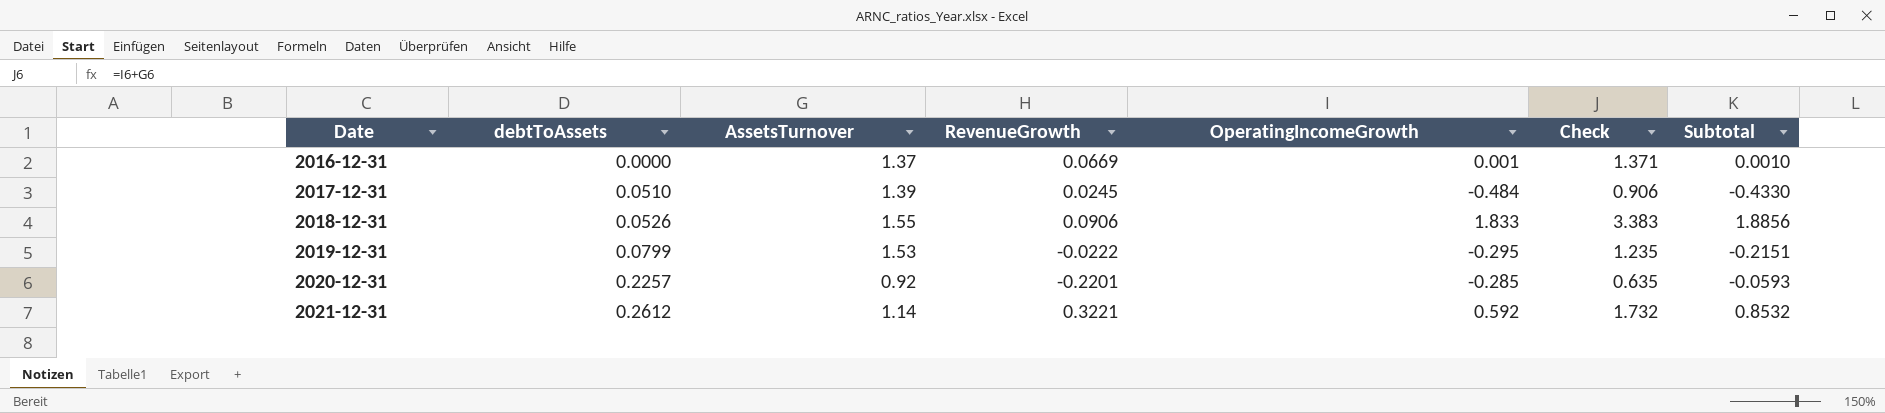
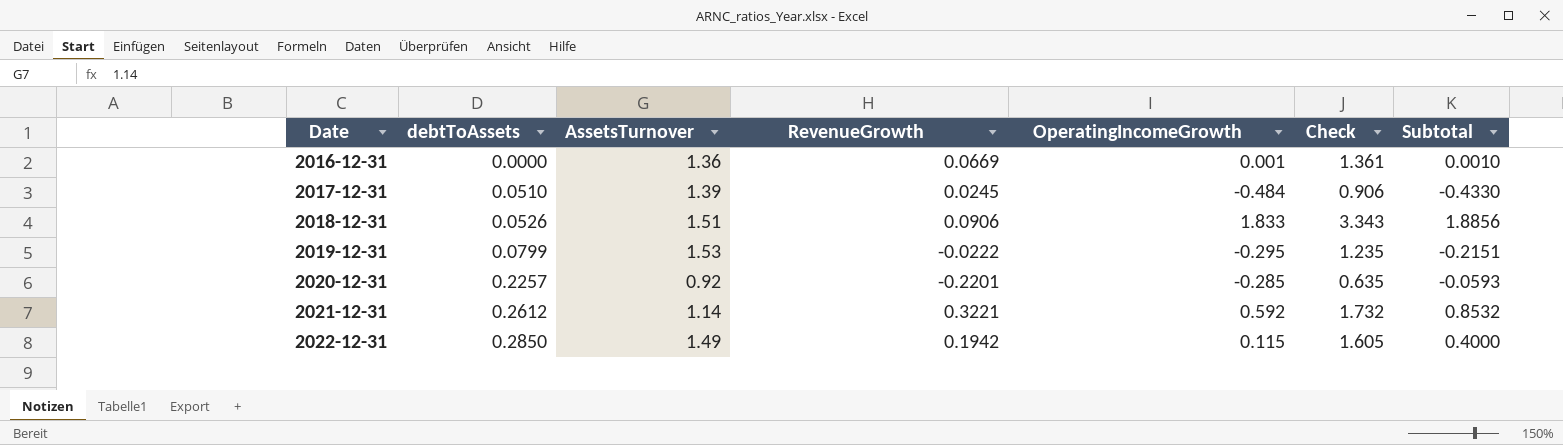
2016-12-31 | AssetsTurnover: 1.37 -> 1.36
2016-12-31 | Check: 1.371 -> 1.361
2018-12-31 | AssetsTurnover: 1.55 -> 1.51
2018-12-31 | Check: 3.383 -> 3.343
row 2022-12-31: none -> 0.2850 | 1.49 | 0.1942 | 0.115 | 1.605 | 0.4000

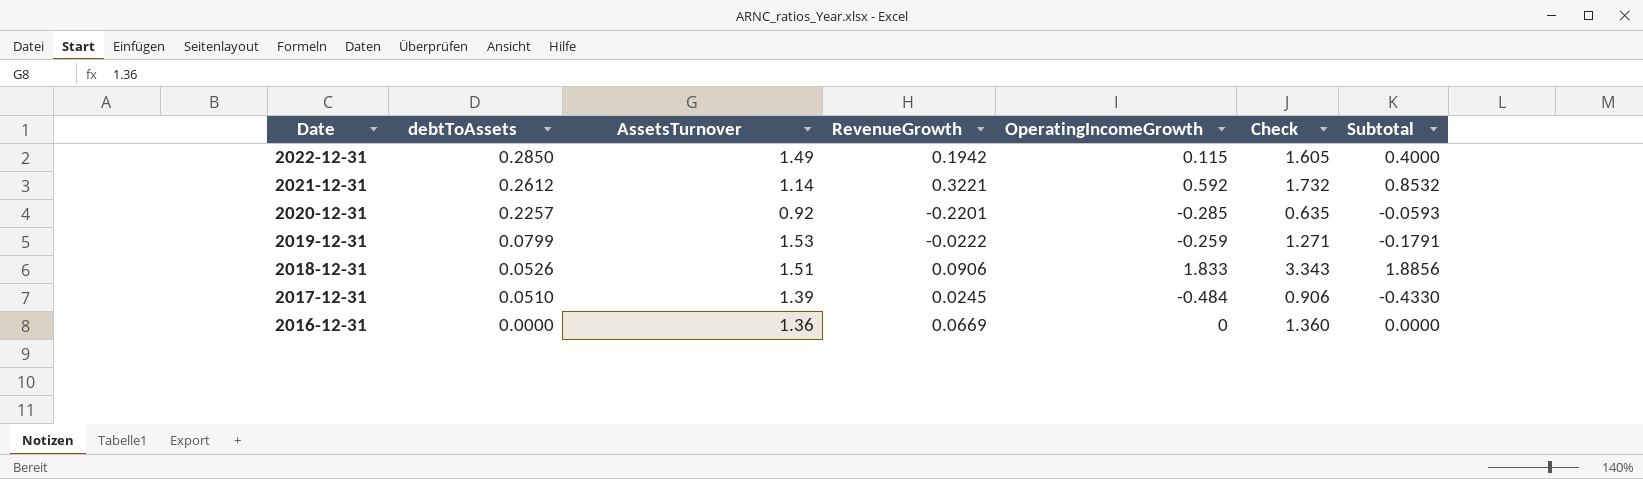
row order: Date ascending -> Date descending
2019-12-31 | OperatingIncomeGrowth: -0.295 -> -0.259
2019-12-31 | Check: 1.235 -> 1.271
2019-12-31 | Subtotal: -0.2151 -> -0.1791
2016-12-31 | OperatingIncomeGrowth: 0.001 -> 0
2016-12-31 | Check: 1.361 -> 1.360
2016-12-31 | Subtotal: 0.0010 -> 0.0000

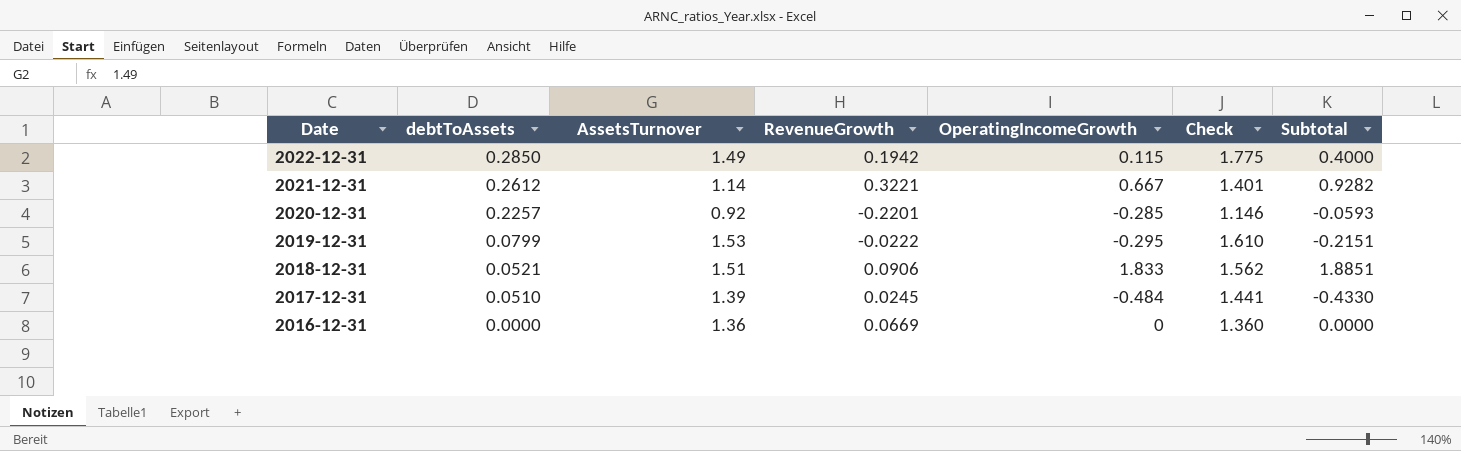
column Check | formula: [AssetsTurnover] + [OperatingIncomeGrowth] -> [debtToAssets] + [AssetsTurnover]
2021-12-31 | OperatingIncomeGrowth: 0.592 -> 0.667
2021-12-31 | Subtotal: 0.8532 -> 0.9282
2019-12-31 | OperatingIncomeGrowth: -0.259 -> -0.295
2019-12-31 | Subtotal: -0.1791 -> -0.2151
2018-12-31 | debtToAssets: 0.0526 -> 0.0521
2018-12-31 | Subtotal: 1.8856 -> 1.8851

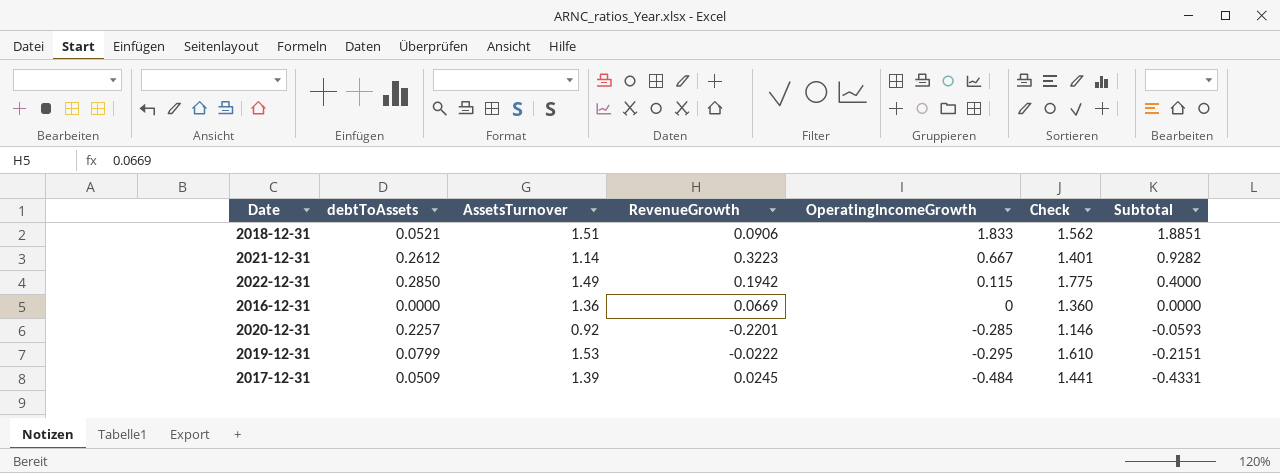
row order: Date descending -> OperatingIncomeGrowth descending
2021-12-31 | RevenueGrowth: 0.3221 -> 0.3223
2017-12-31 | debtToAssets: 0.0510 -> 0.0509
2017-12-31 | Subtotal: -0.4330 -> -0.4331

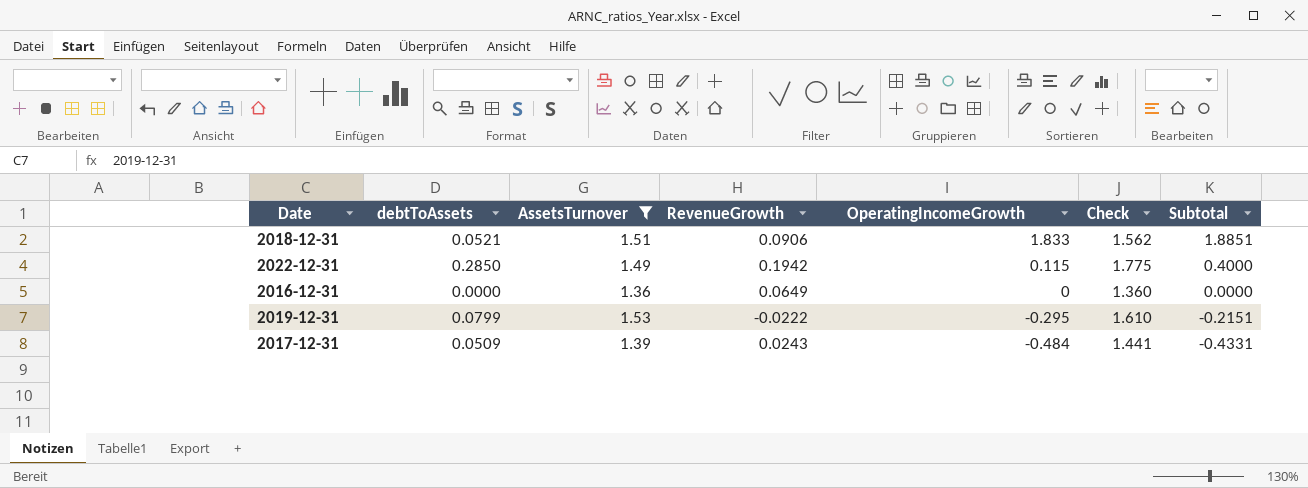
filter: none -> AssetsTurnover >= 1.36
2016-12-31 | RevenueGrowth: 0.0669 -> 0.0649
2017-12-31 | RevenueGrowth: 0.0245 -> 0.0243

